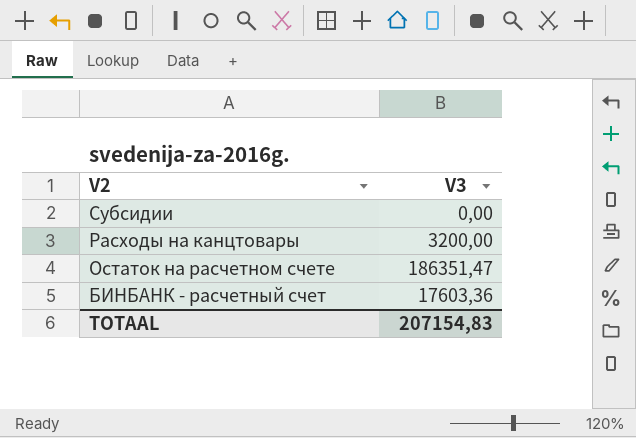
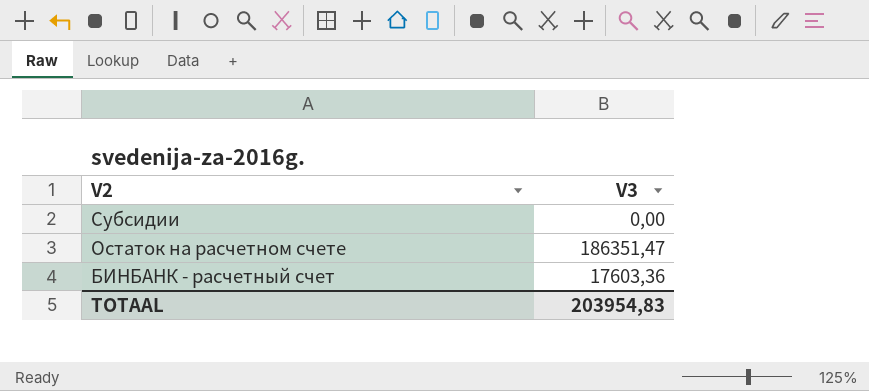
row Расходы на канцтовары: 3200,00 -> none
TOTAAL | V3: 207154,83 -> 203954,83

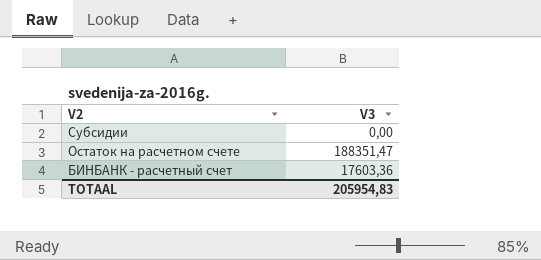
Остаток на расчетном счете | V3: 186351,47 -> 188351,47
TOTAAL | V3: 203954,83 -> 205954,83

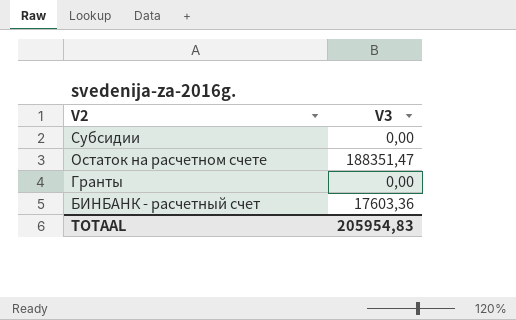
row Гранты: none -> 0,00

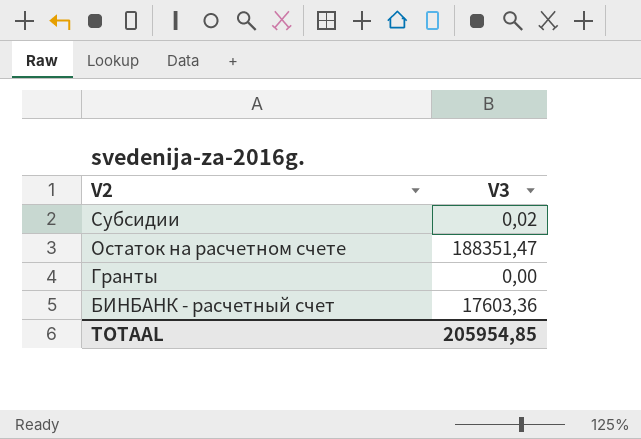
Субсидии | V3: 0,00 -> 0,02
TOTAAL | V3: 205954,83 -> 205954,85

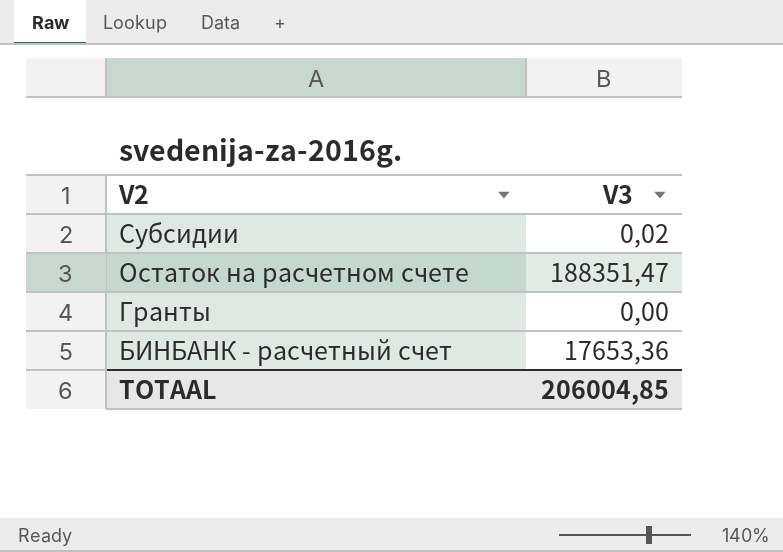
БИНБАНК - расчетный счет | V3: 17603,36 -> 17653,36
TOTAAL | V3: 205954,85 -> 206004,85

